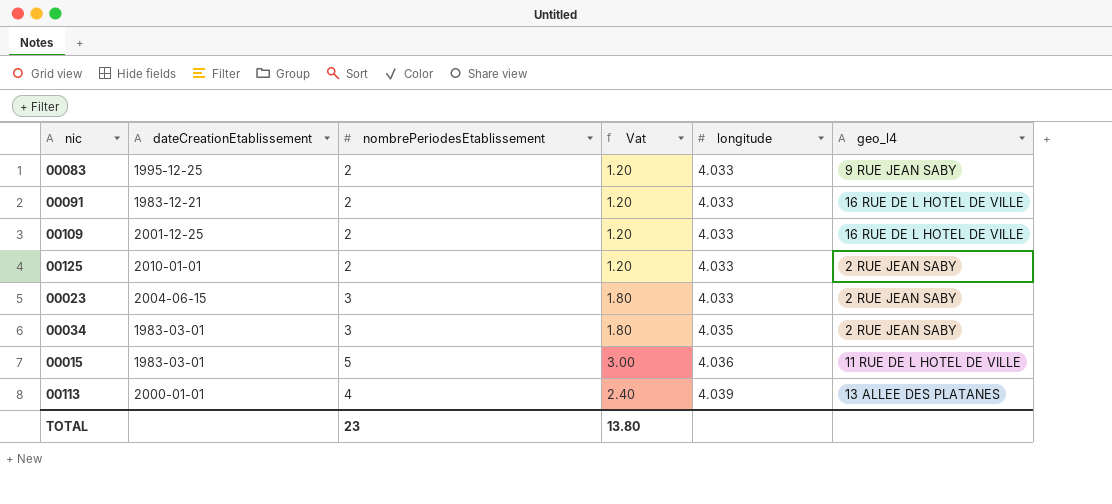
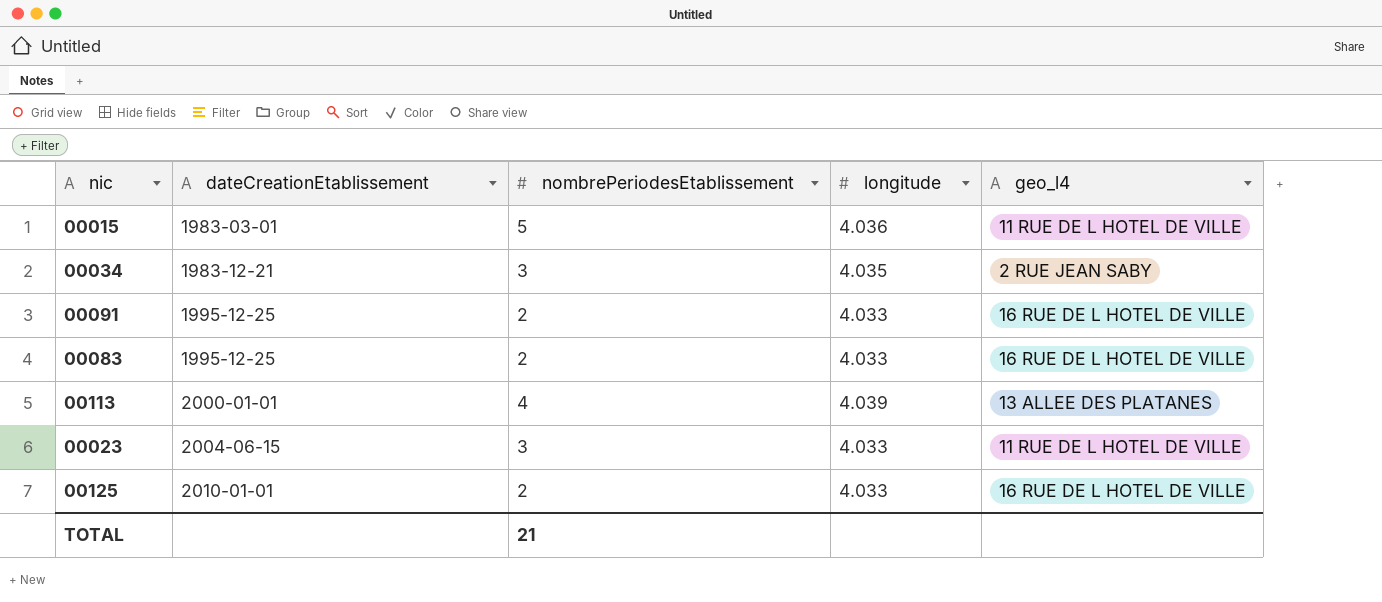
row order: longitude ascending -> dateCreationEtablissement ascending
column Vat | formula: [nombrePeriodesEtablissement] * 0.6 -> none
row 00109: 2001-12-25 | 2 | 1.20 | 4.033 | 16 RUE DE L HOTEL DE VILLE -> none
00034 | dateCreationEtablissement: 1983-03-01 -> 1983-12-21
00091 | dateCreationEtablissement: 1983-12-21 -> 1995-12-25
00083 | geo_l4: 9 RUE JEAN SABY -> 16 RUE DE L HOTEL DE VILLE
00023 | geo_l4: 2 RUE JEAN SABY -> 11 RUE DE L HOTEL DE VILLE
00125 | geo_l4: 2 RUE JEAN SABY -> 16 RUE DE L HOTEL DE VILLE
TOTAL | nombrePeriodesEtablissement: 23 -> 21

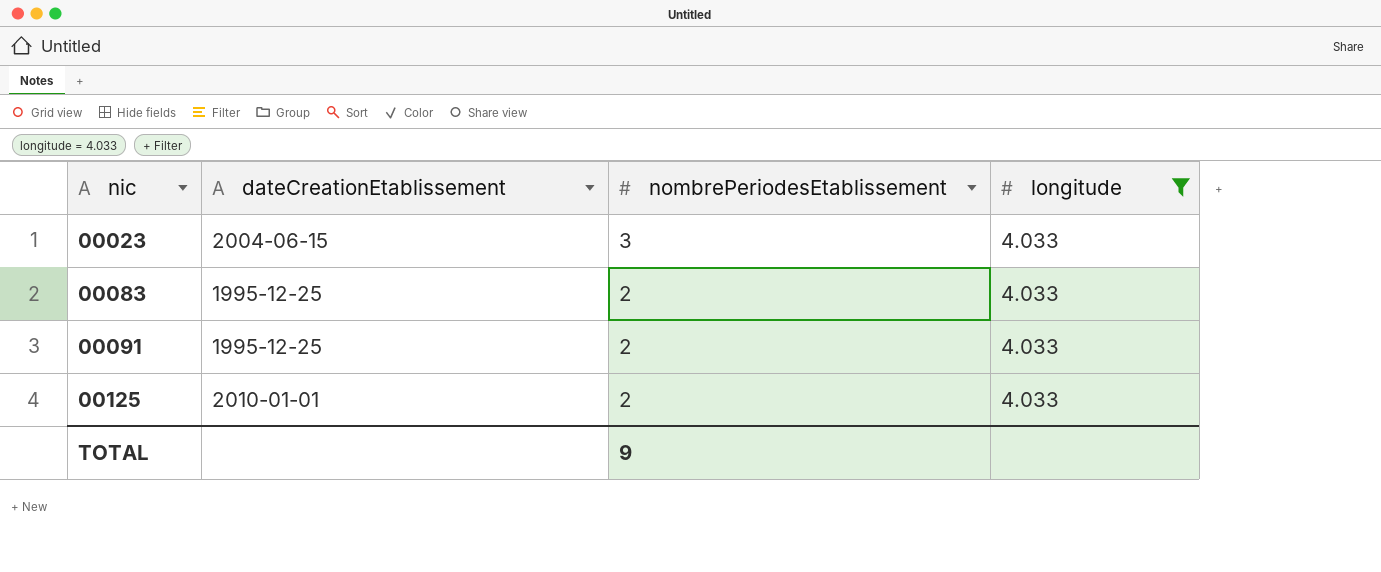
filter: none -> longitude = 4.033
row order: dateCreationEtablissement ascending -> nic ascending
column geo_l4 | position: 5 -> none
TOTAL | nombrePeriodesEtablissement: 21 -> 9

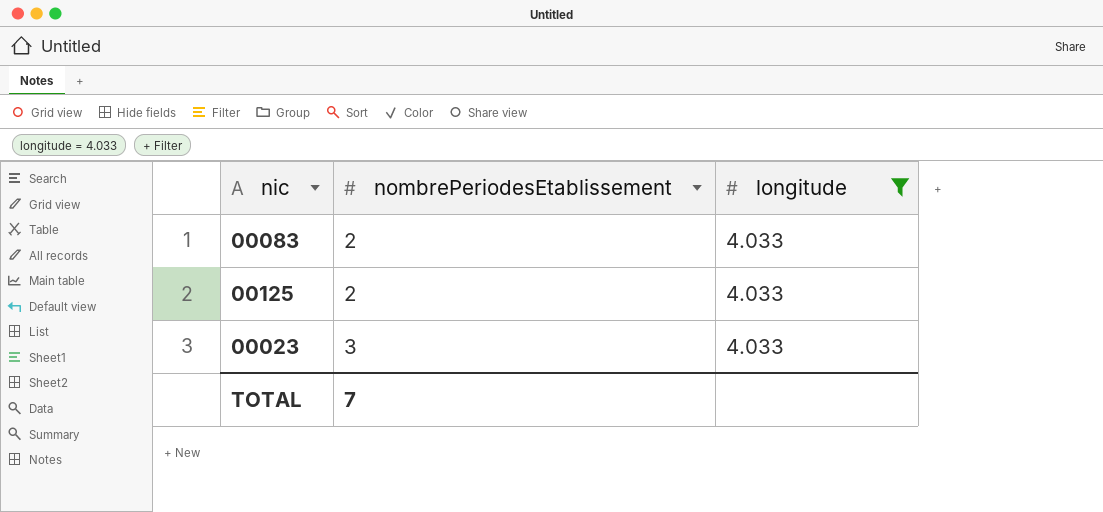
row order: nic ascending -> nombrePeriodesEtablissement ascending
column dateCreationEtablissement | position: 2 -> none
row 00091: 1995-12-25 | 2 | 4.033 -> none
TOTAL | nombrePeriodesEtablissement: 9 -> 7

